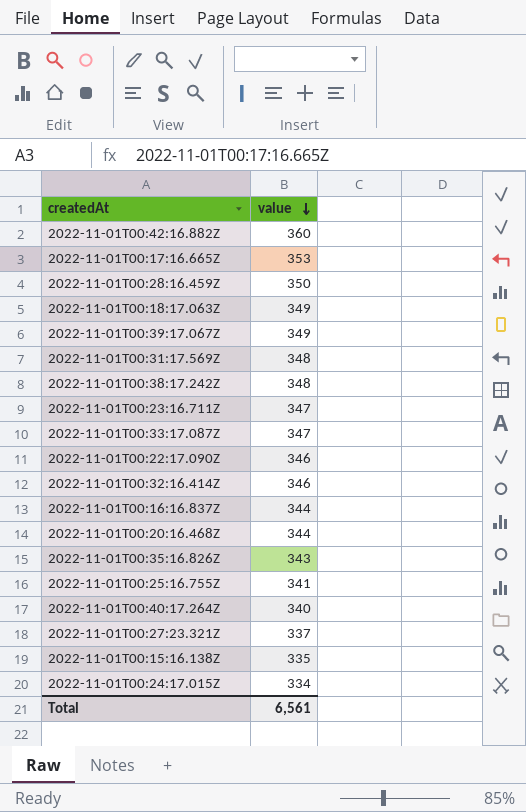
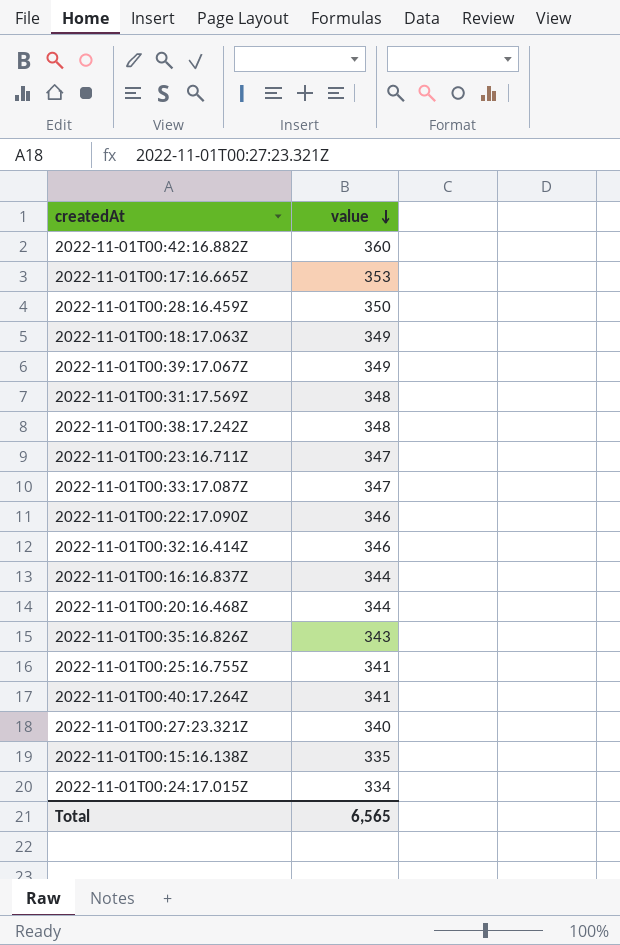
2022-11-01T00:40:17.264Z | value: 340 -> 341
2022-11-01T00:27:23.321Z | value: 337 -> 340
Total | value: 6,561 -> 6,565

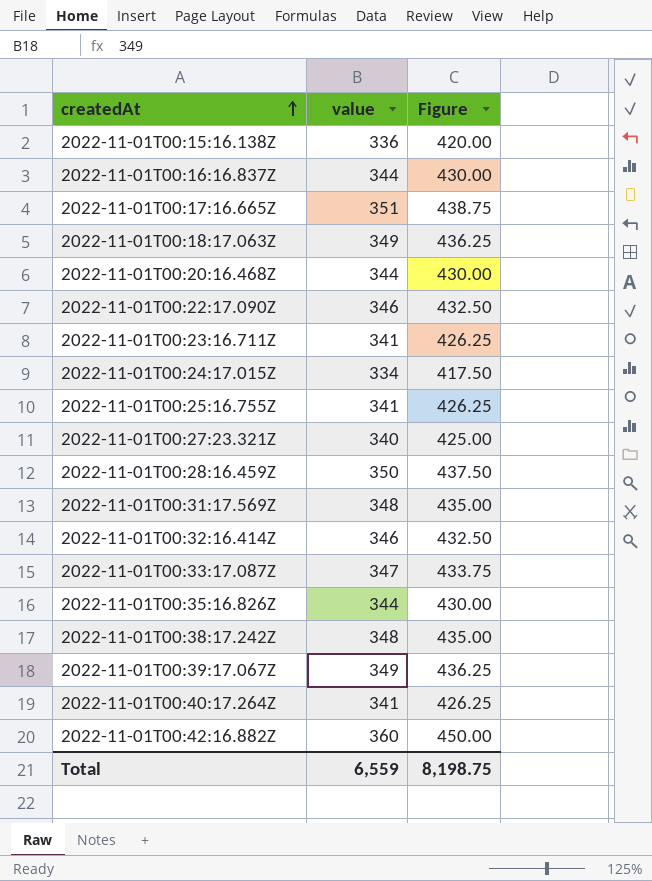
row order: value descending -> createdAt ascending
column Figure | formula: none -> [value] * 1.25
2022-11-01T00:15:16.138Z | value: 335 -> 336
2022-11-01T00:17:16.665Z | value: 353 -> 351
2022-11-01T00:23:16.711Z | value: 347 -> 341
2022-11-01T00:35:16.826Z | value: 343 -> 344
Total | value: 6,565 -> 6,559

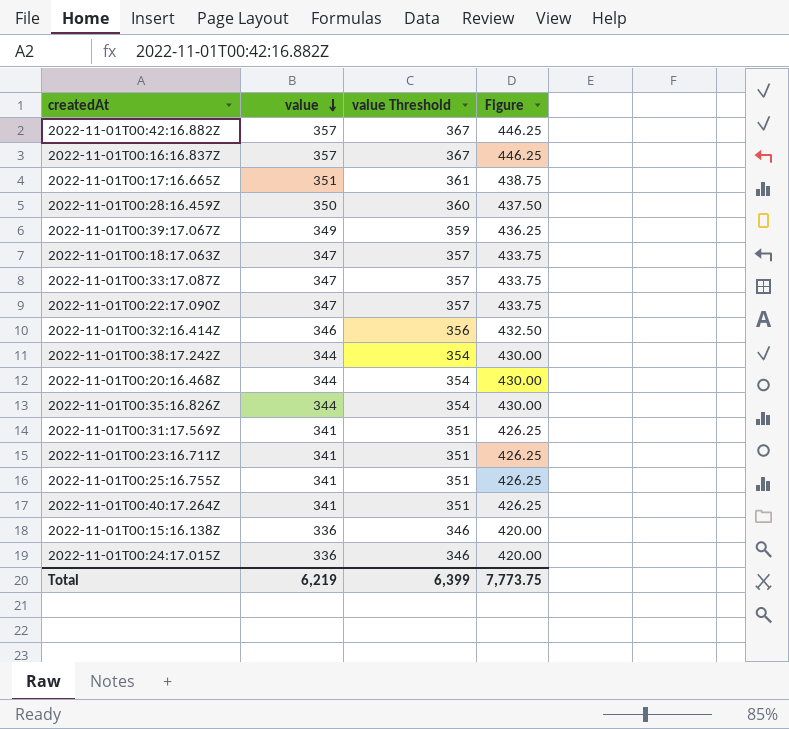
row order: createdAt ascending -> value descending
column value Threshold | formula: none -> [value] + 10
row 2022-11-01T00:27:23.321Z: 340 | 425.00 -> none
2022-11-01T00:42:16.882Z | value: 360 -> 357
2022-11-01T00:42:16.882Z | Figure: 450.00 -> 446.25
2022-11-01T00:16:16.837Z | value: 344 -> 357
2022-11-01T00:16:16.837Z | Figure: 430.00 -> 446.25
2022-11-01T00:18:17.063Z | value: 349 -> 347
2022-11-01T00:18:17.063Z | Figure: 436.25 -> 433.75
2022-11-01T00:22:17.090Z | value: 346 -> 347
2022-11-01T00:22:17.090Z | Figure: 432.50 -> 433.75
2022-11-01T00:38:17.242Z | value: 348 -> 344
2022-11-01T00:38:17.242Z | Figure: 435.00 -> 430.00
2022-11-01T00:31:17.569Z | value: 348 -> 341
2022-11-01T00:31:17.569Z | Figure: 435.00 -> 426.25
2022-11-01T00:24:17.015Z | value: 334 -> 336
2022-11-01T00:24:17.015Z | Figure: 417.50 -> 420.00
Total | value: 6,559 -> 6,219
Total | Figure: 8,198.75 -> 7,773.75

